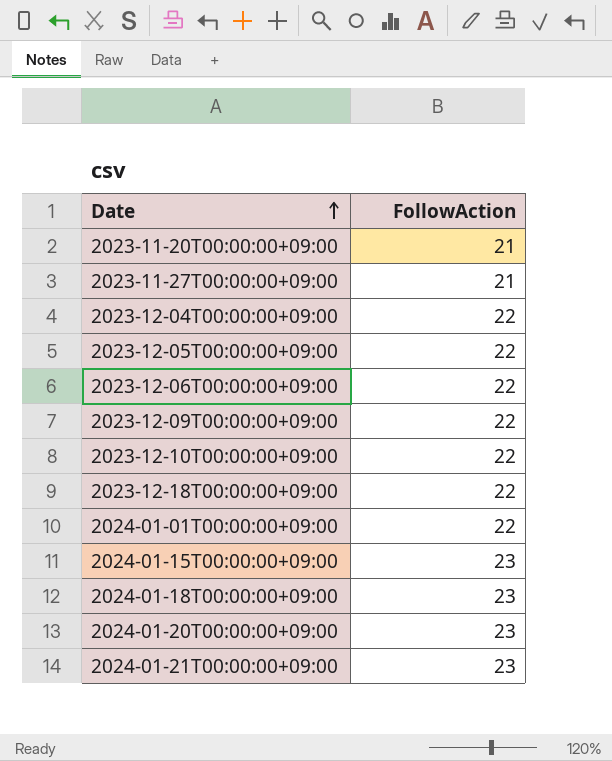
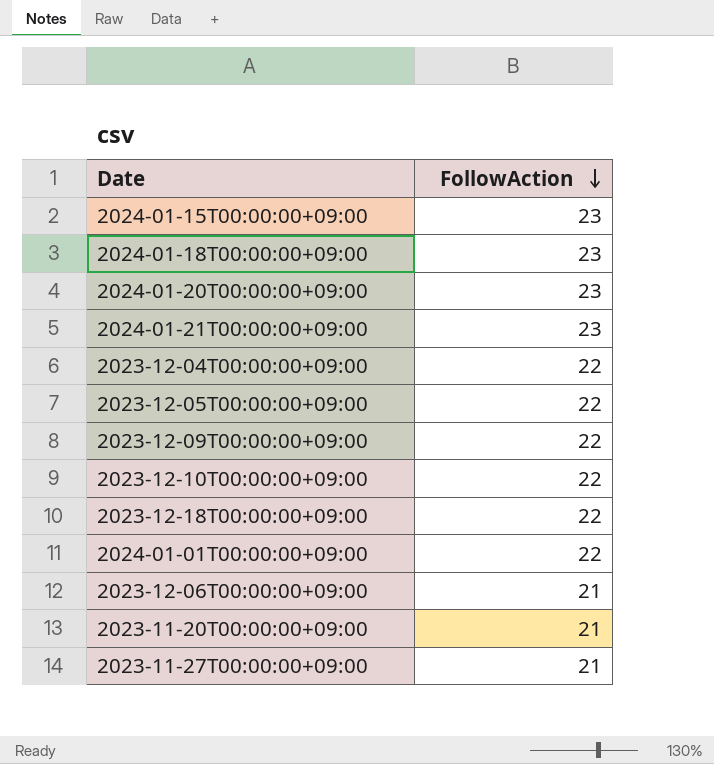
row order: Date ascending -> FollowAction descending
2023-12-06T00:00:00+09:00 | FollowAction: 22 -> 21

